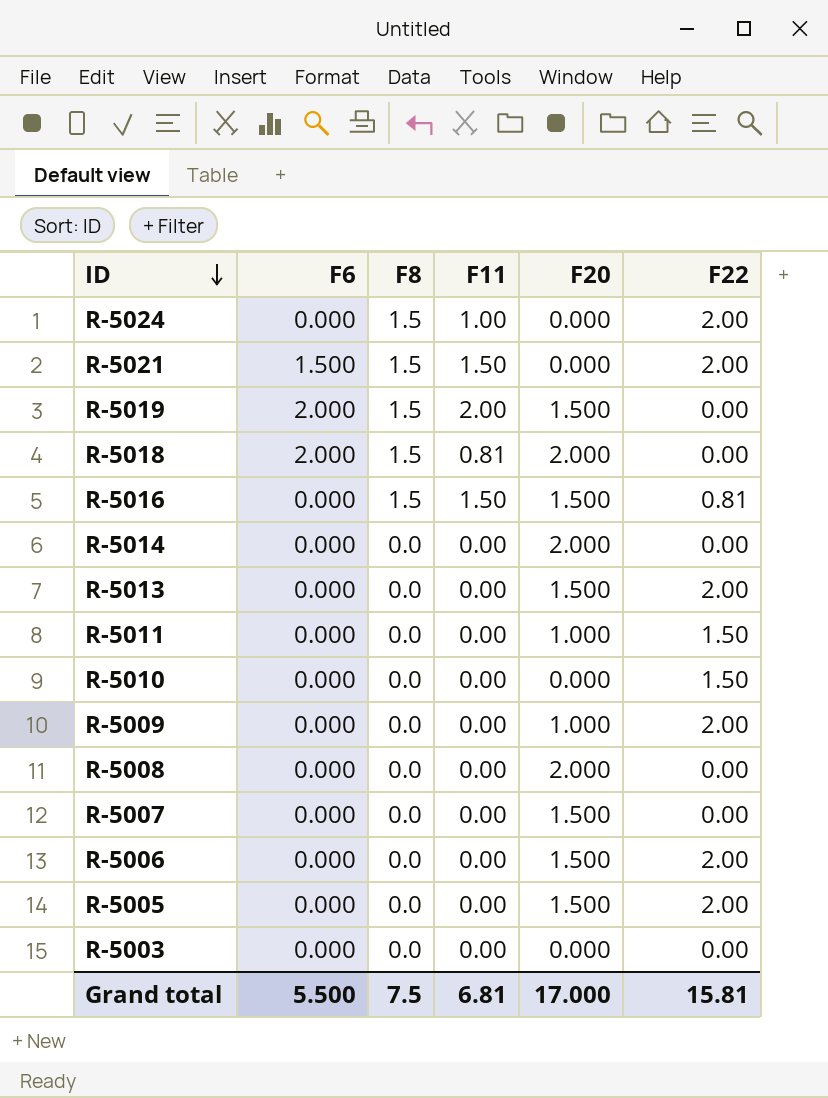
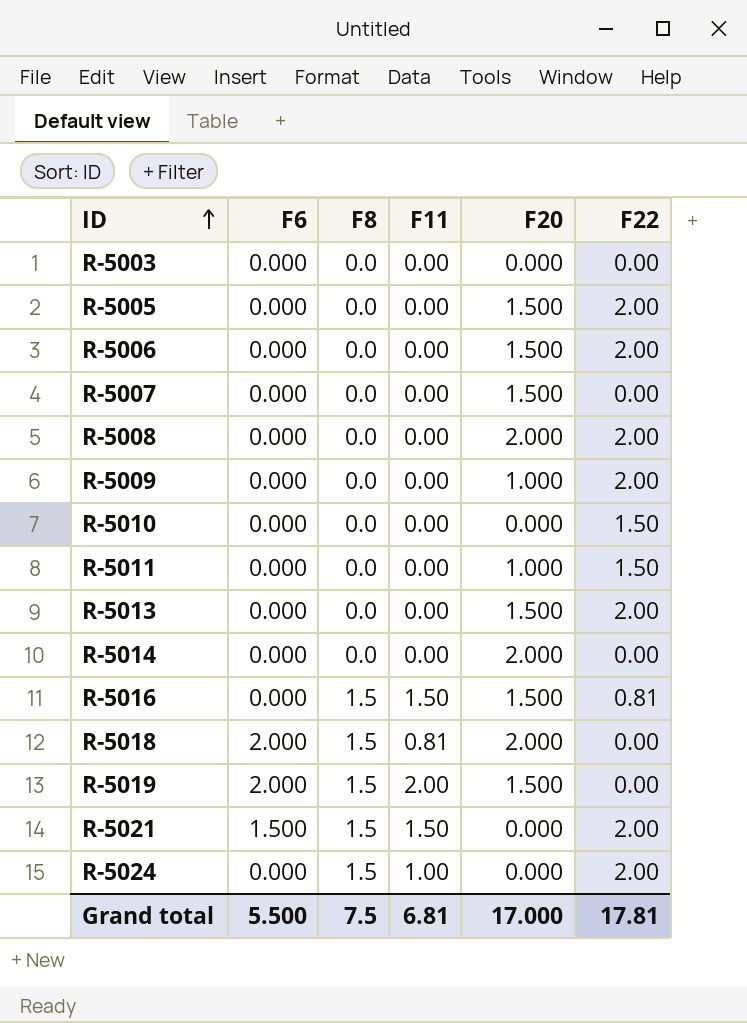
row order: ID descending -> ID ascending
R-5008 | F22: 0.00 -> 2.00
Grand total | F22: 15.81 -> 17.81

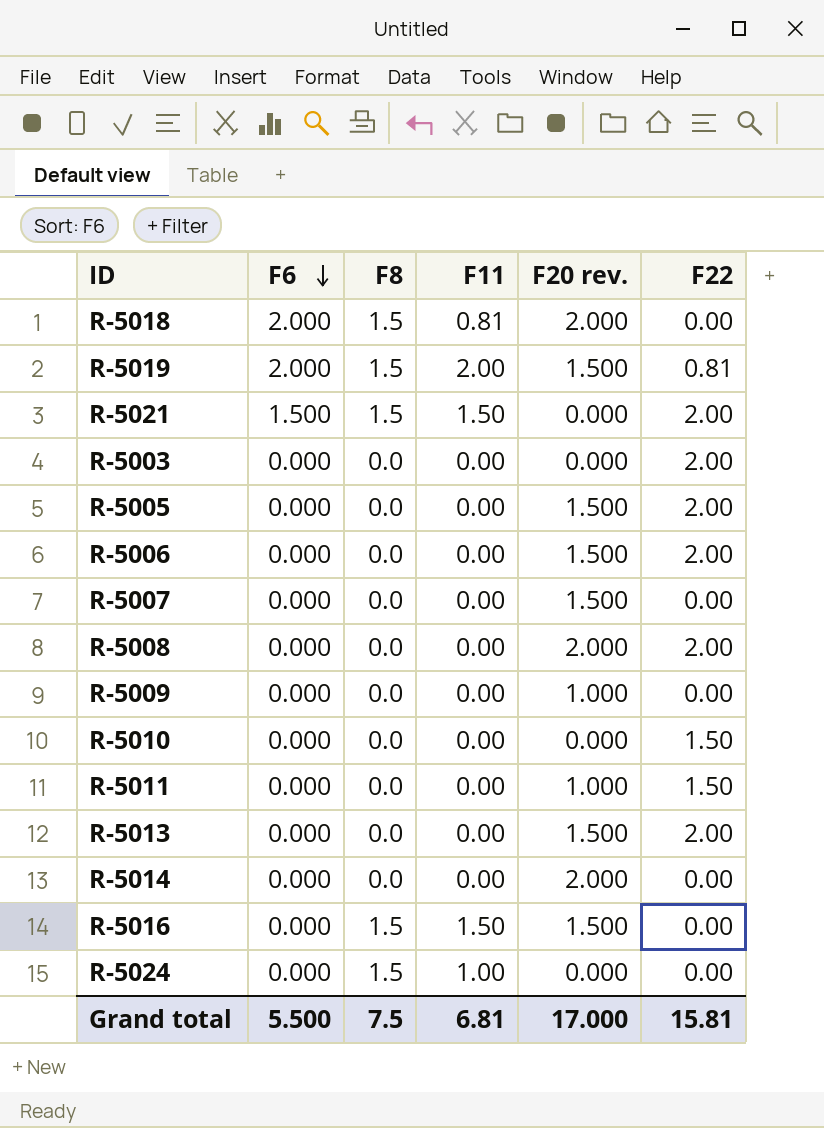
row order: ID ascending -> F6 descending
column name: F20 -> F20 rev.
R-5019 | F22: 0.00 -> 0.81
R-5003 | F22: 0.00 -> 2.00
R-5009 | F22: 2.00 -> 0.00
R-5016 | F22: 0.81 -> 0.00
R-5024 | F22: 2.00 -> 0.00
Grand total | F22: 17.81 -> 15.81

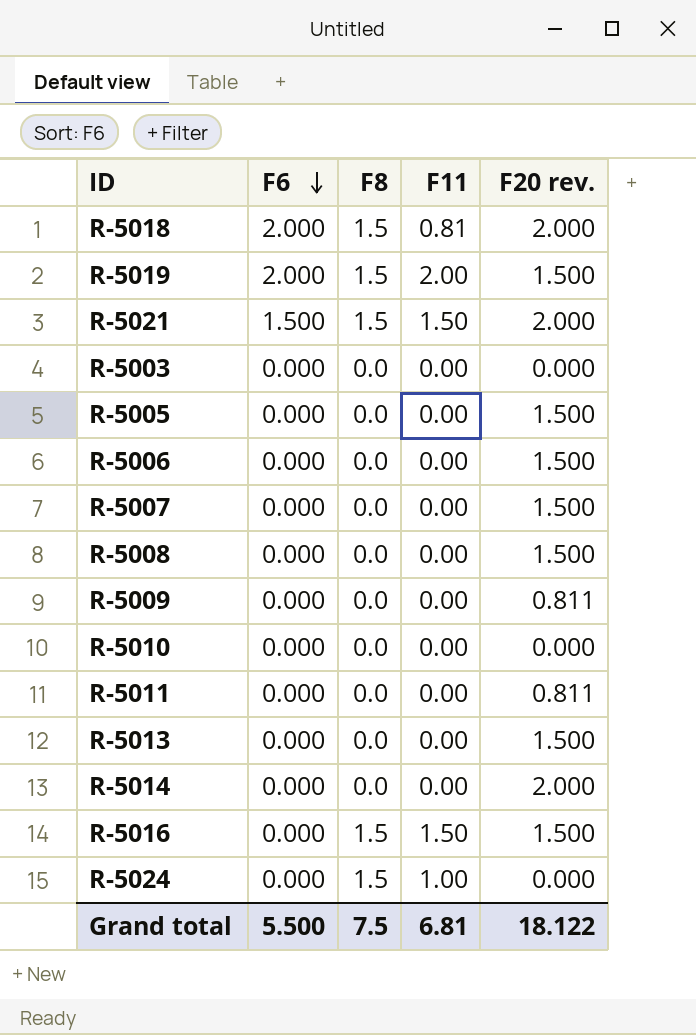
column F22 | position: 6 -> none
R-5021 | F20 rev.: 0.000 -> 2.000
R-5008 | F20 rev.: 2.000 -> 1.500
R-5009 | F20 rev.: 1.000 -> 0.811
R-5011 | F20 rev.: 1.000 -> 0.811
Grand total | F20 rev.: 17.000 -> 18.122

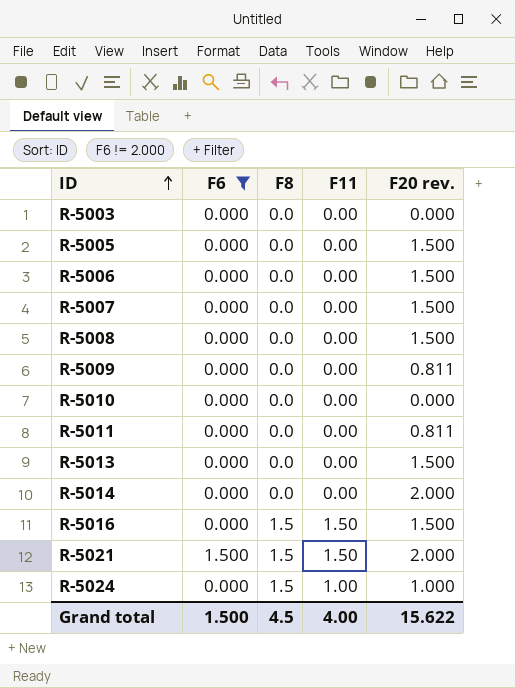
filter: none -> F6 != 2.000
row order: F6 descending -> ID ascending
R-5024 | F20 rev.: 0.000 -> 1.000
Grand total | F6: 5.500 -> 1.500
Grand total | F8: 7.5 -> 4.5
Grand total | F11: 6.81 -> 4.00
Grand total | F20 rev.: 18.122 -> 15.622

